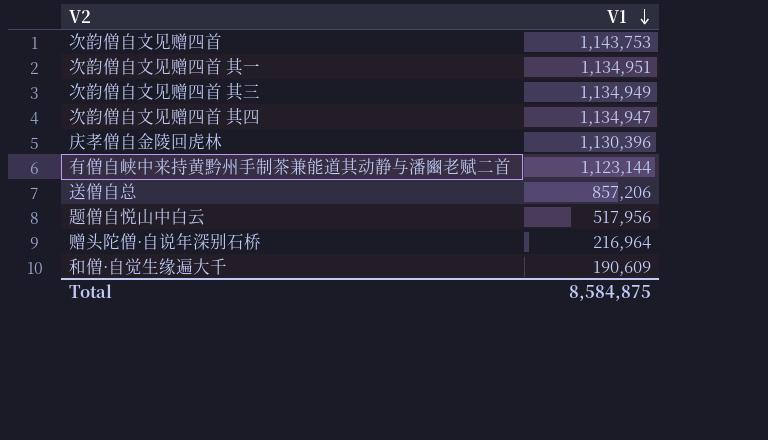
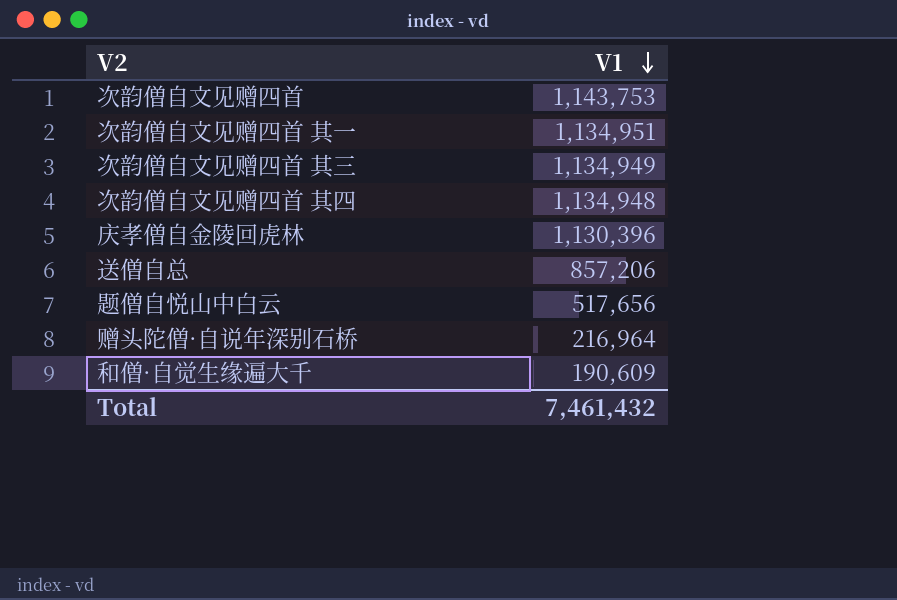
row 有僧自峡中来持黄黔州手制茶兼能道其动静与潘豳老赋二首: 1,123,144 -> none
次韵僧自文见赠四首 其四 | V1: 1,134,947 -> 1,134,948
题僧自悦山中白云 | V1: 517,956 -> 517,656
Total | V1: 8,584,875 -> 7,461,432

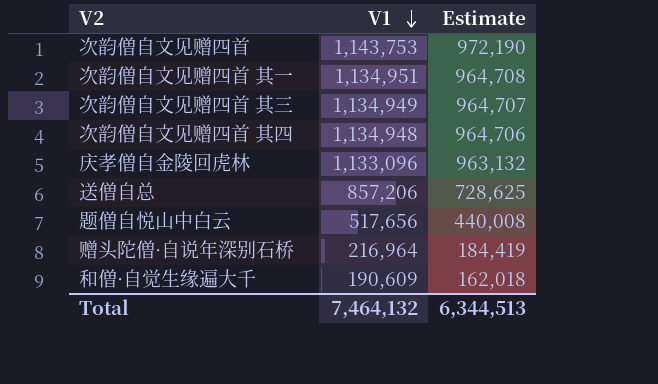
column Estimate | formula: none -> [V1] * 0.85
庆孝僧自金陵回虎林 | V1: 1,130,396 -> 1,133,096
Total | V1: 7,461,432 -> 7,464,132

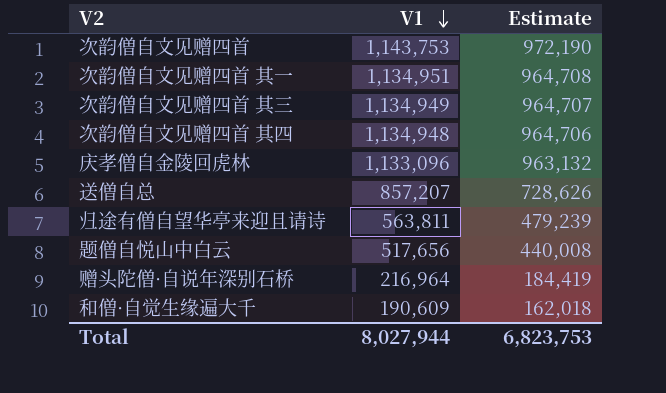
送僧自总 | V1: 857,206 -> 857,207
送僧自总 | Estimate: 728,625 -> 728,626
row 归途有僧自望华亭来迎且请诗: none -> 563,811 | 479,239
Total | V1: 7,464,132 -> 8,027,944
Total | Estimate: 6,344,513 -> 6,823,753

